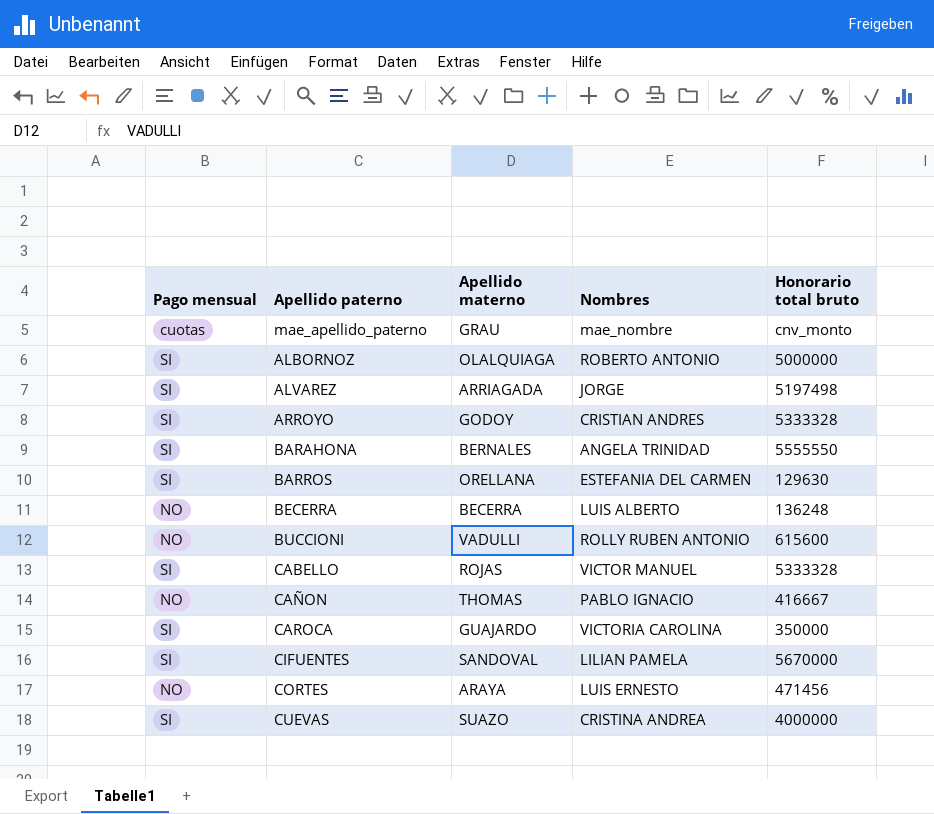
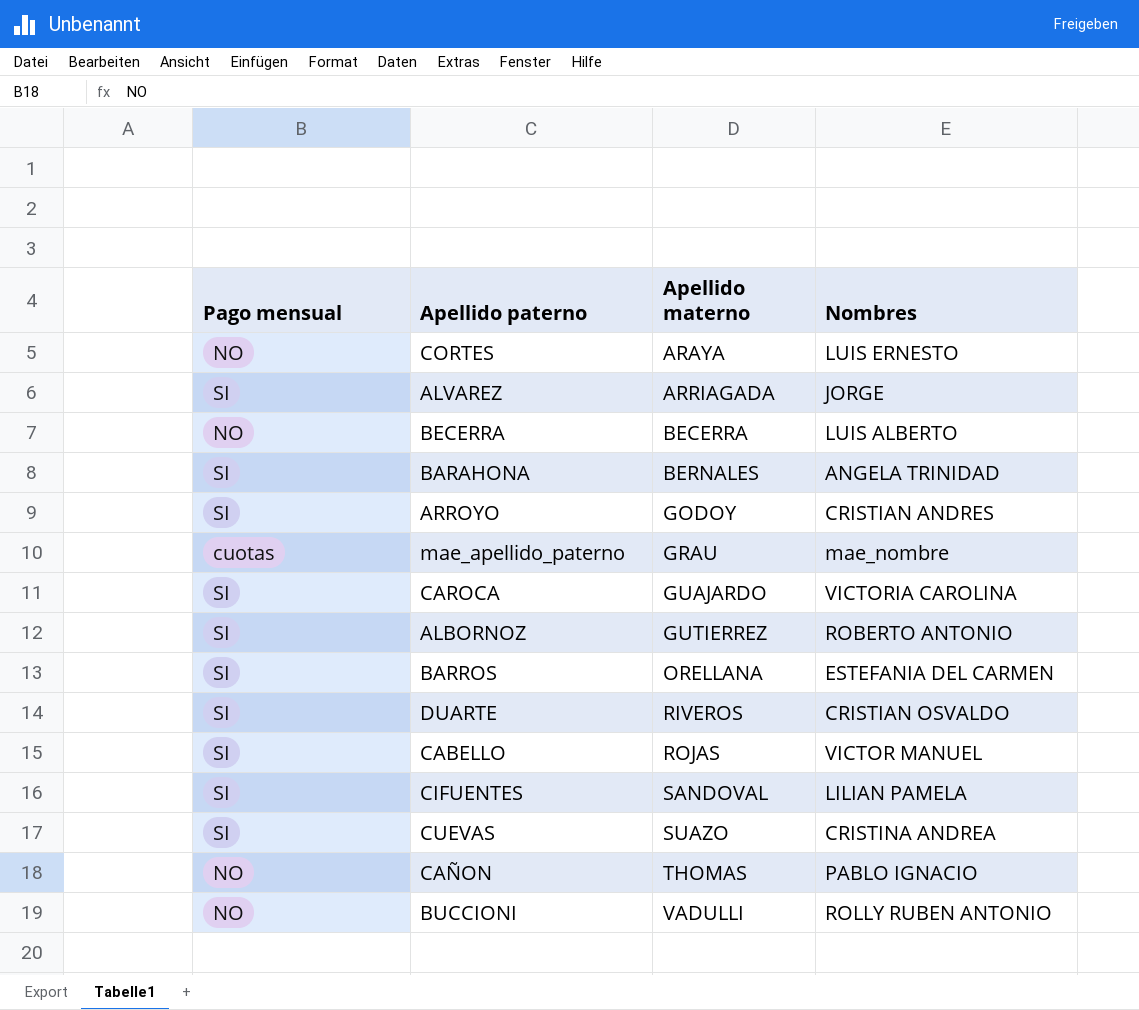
row order: none -> Apellido materno ascending
column Honorario total bruto | position: 5 -> none
ALBORNOZ | Apellido materno: OLALQUIAGA -> GUTIERREZ
row DUARTE: none -> SI | RIVEROS | CRISTIAN OSVALDO

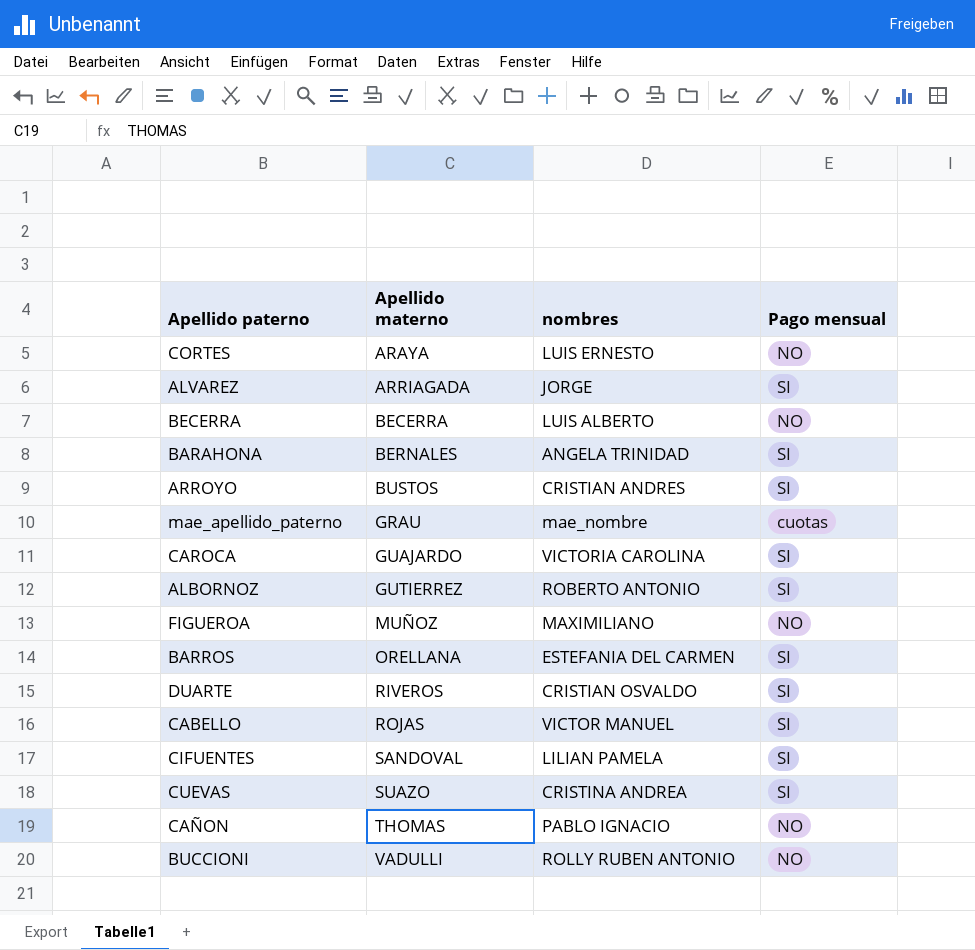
column name: Nombres -> nombres
column Pago mensual | position: 1 -> 4
ARROYO | Apellido materno: GODOY -> BUSTOS
row FIGUEROA: none -> MUÑOZ | MAXIMILIANO | NO

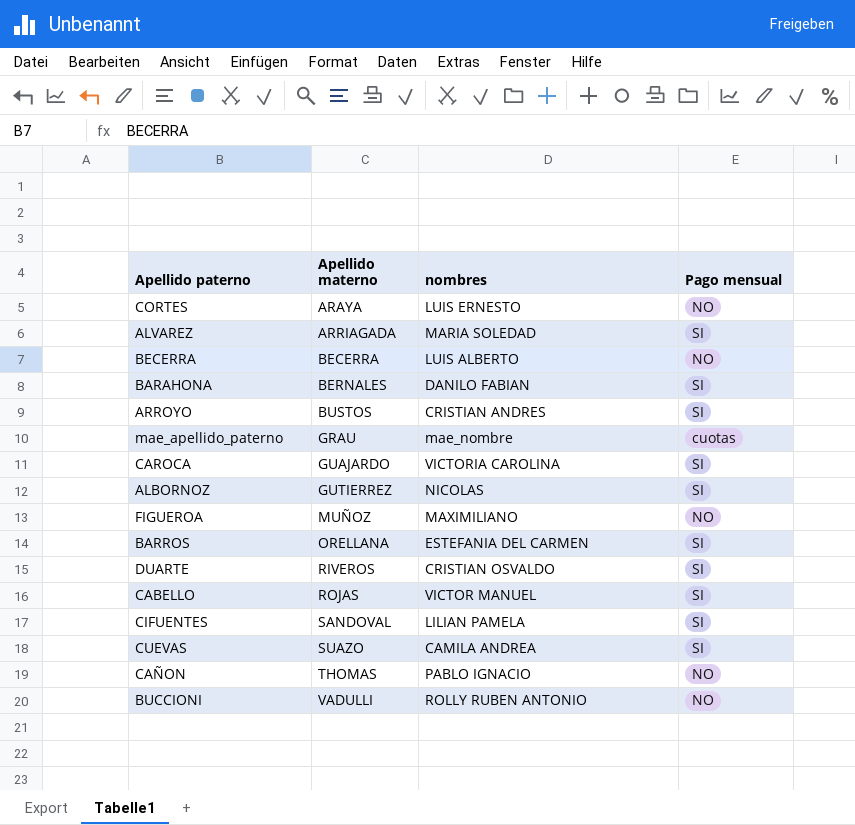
ALVAREZ | nombres: JORGE -> MARIA SOLEDAD
BARAHONA | nombres: ANGELA TRINIDAD -> DANILO FABIAN
ALBORNOZ | nombres: ROBERTO ANTONIO -> NICOLAS
CUEVAS | nombres: CRISTINA ANDREA -> CAMILA ANDREA

